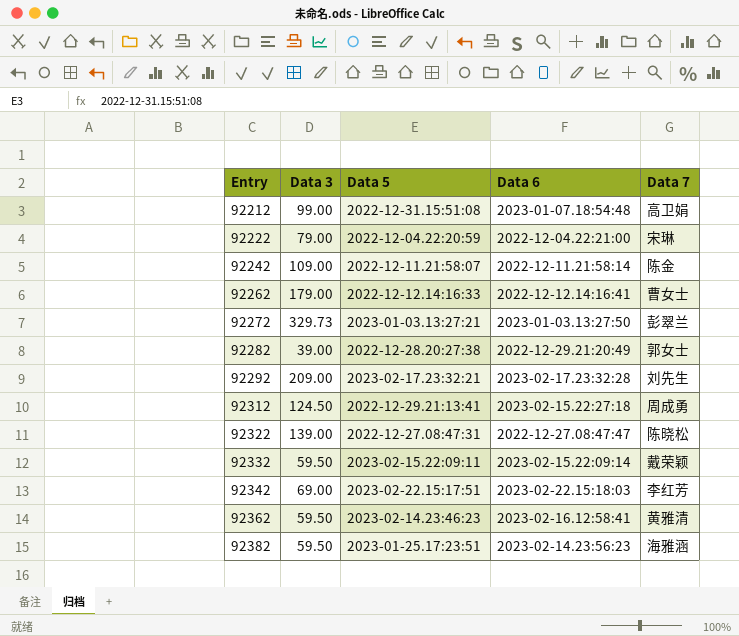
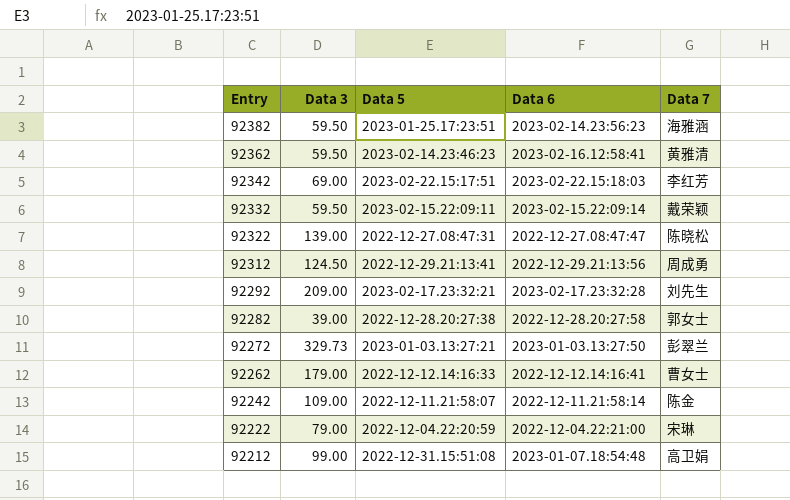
row order: Entry ascending -> Entry descending
92312 | Data 6: 2023-02-15.22:27:18 -> 2022-12-29.21:13:56
92282 | Data 6: 2022-12-29.21:20:49 -> 2022-12-28.20:27:58

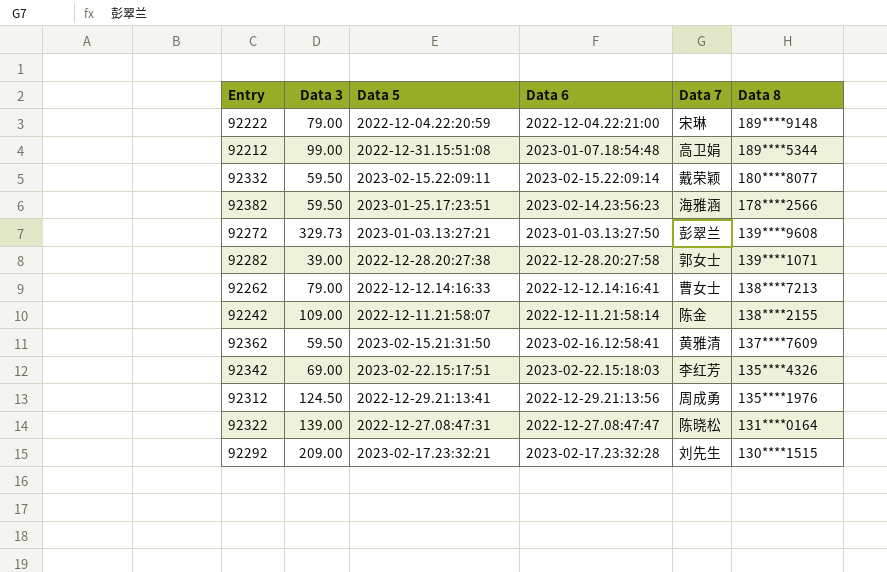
row order: Entry descending -> Data 8 descending
column Data 8 | position: none -> 6
92262 | Data 3: 179.00 -> 79.00
92362 | Data 5: 2023-02-14.23:46:23 -> 2023-02-15.21:31:50

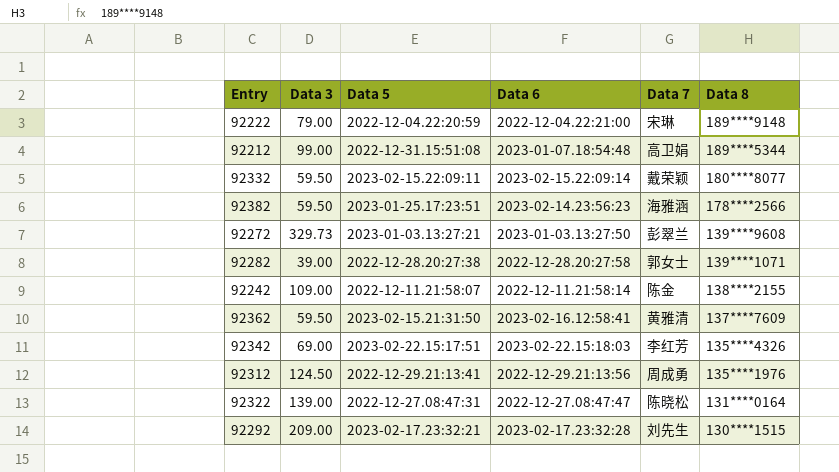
row 92262: 79.00 | 2022-12-12.14:16:33 | 2022-12-12.14:16:41 | 曹女士 | 138****7213 -> none

